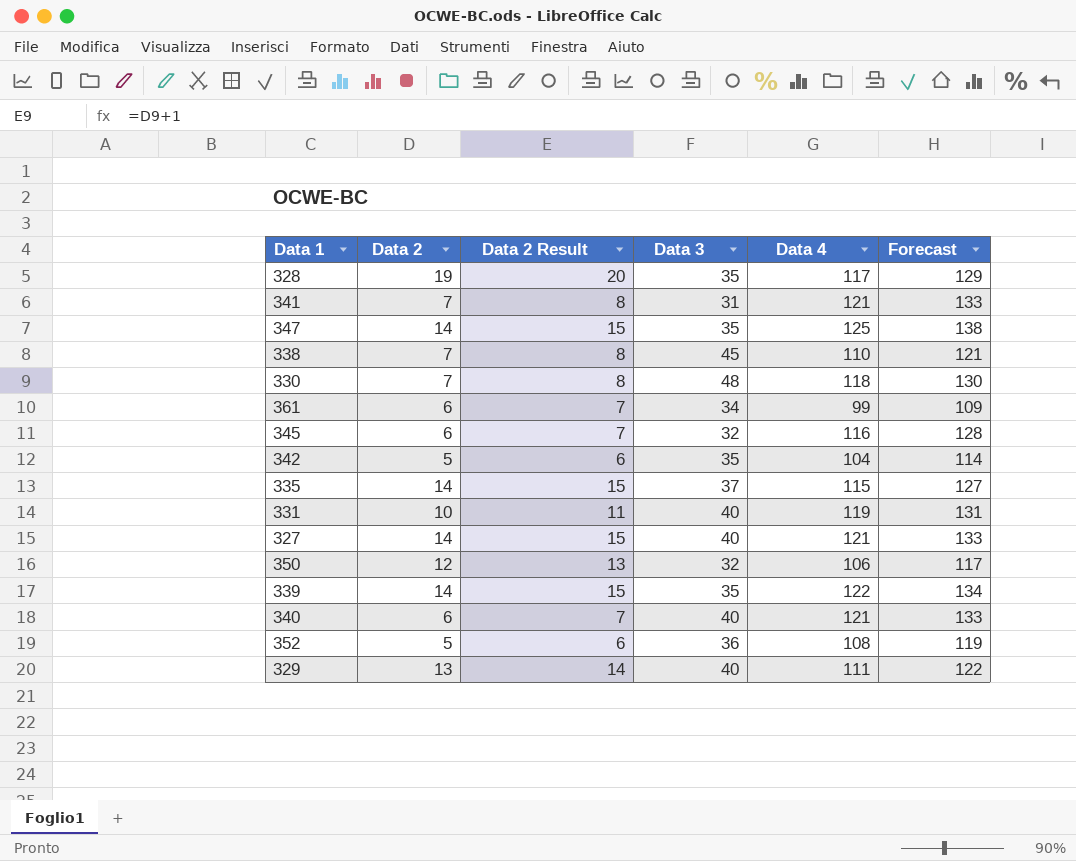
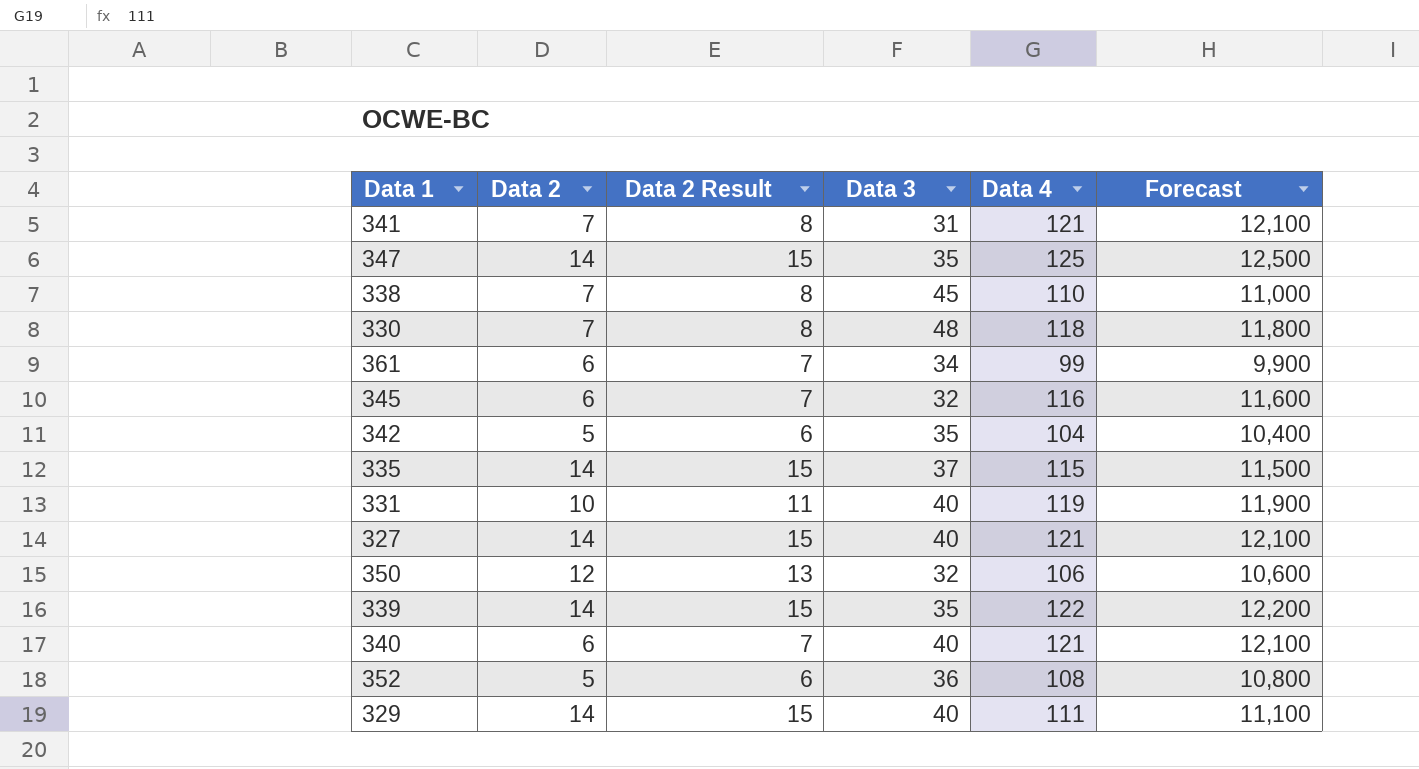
column Forecast | formula: [Data 4] * 1.1 -> [Data 4] * 100
row 328: 19 | 20 | 35 | 117 | 129 -> none
329 | Data 2: 13 -> 14
329 | Data 2 Result: 14 -> 15

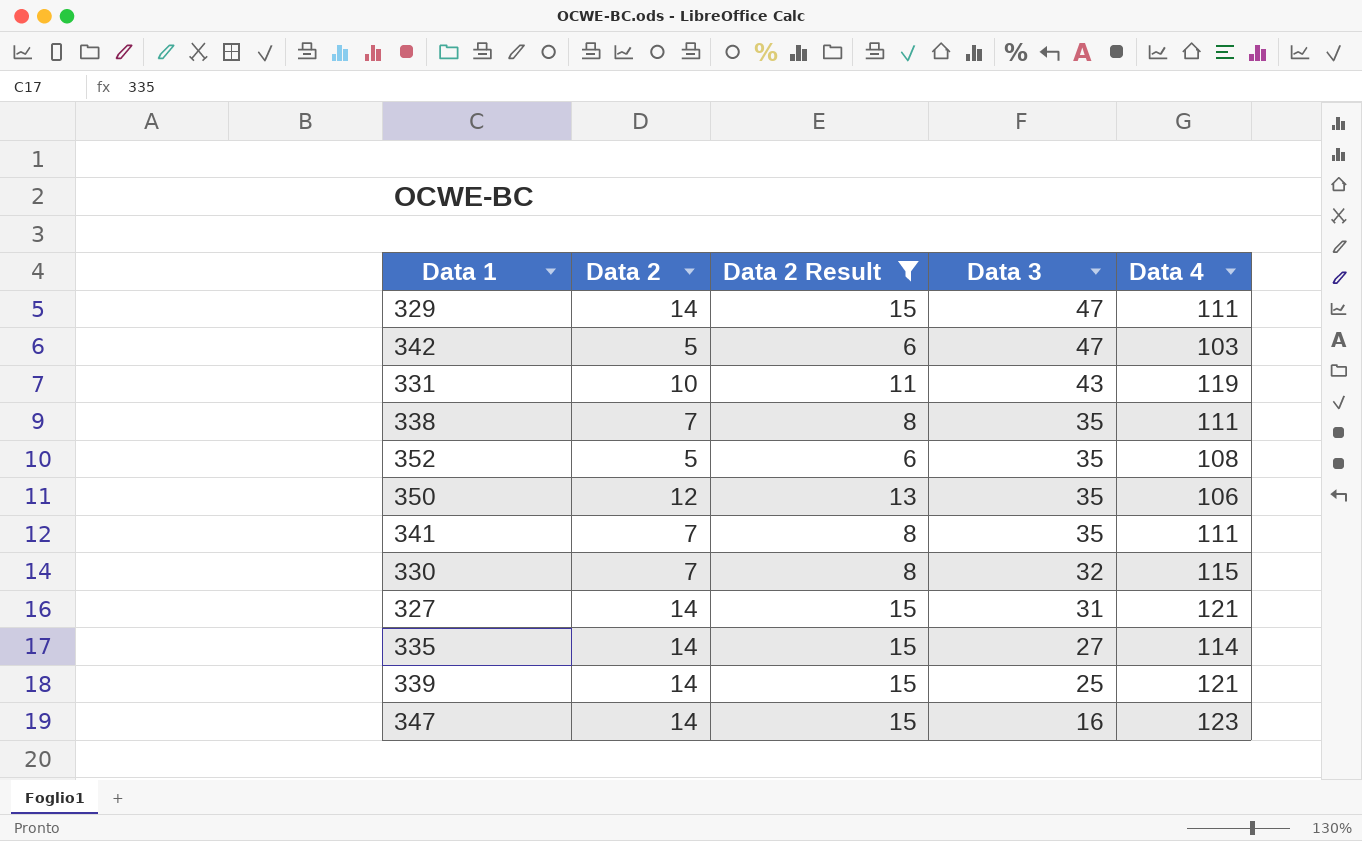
filter: none -> Data 2 Result != 7
row order: none -> Data 3 descending
column Forecast | formula: [Data 4] * 100 -> none
329 | Data 3: 40 -> 47
342 | Data 3: 35 -> 47
342 | Data 4: 104 -> 103
331 | Data 3: 40 -> 43
338 | Data 3: 45 -> 35
338 | Data 4: 110 -> 111
352 | Data 3: 36 -> 35
350 | Data 3: 32 -> 35
341 | Data 3: 31 -> 35
341 | Data 4: 121 -> 111
330 | Data 3: 48 -> 32
330 | Data 4: 118 -> 115
327 | Data 3: 40 -> 31
335 | Data 3: 37 -> 27
335 | Data 4: 115 -> 114
339 | Data 3: 35 -> 25
339 | Data 4: 122 -> 121
347 | Data 3: 35 -> 16
347 | Data 4: 125 -> 123

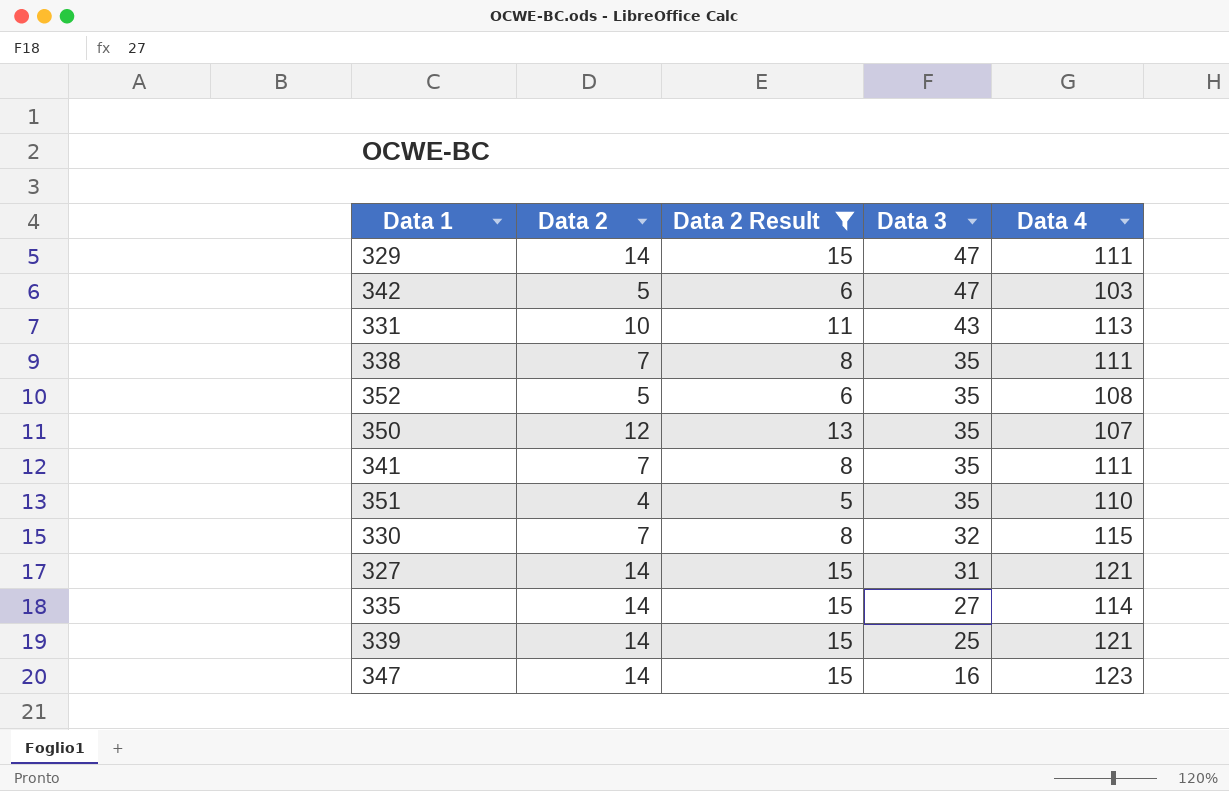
331 | Data 4: 119 -> 113
350 | Data 4: 106 -> 107
row 351: none -> 4 | 5 | 35 | 110

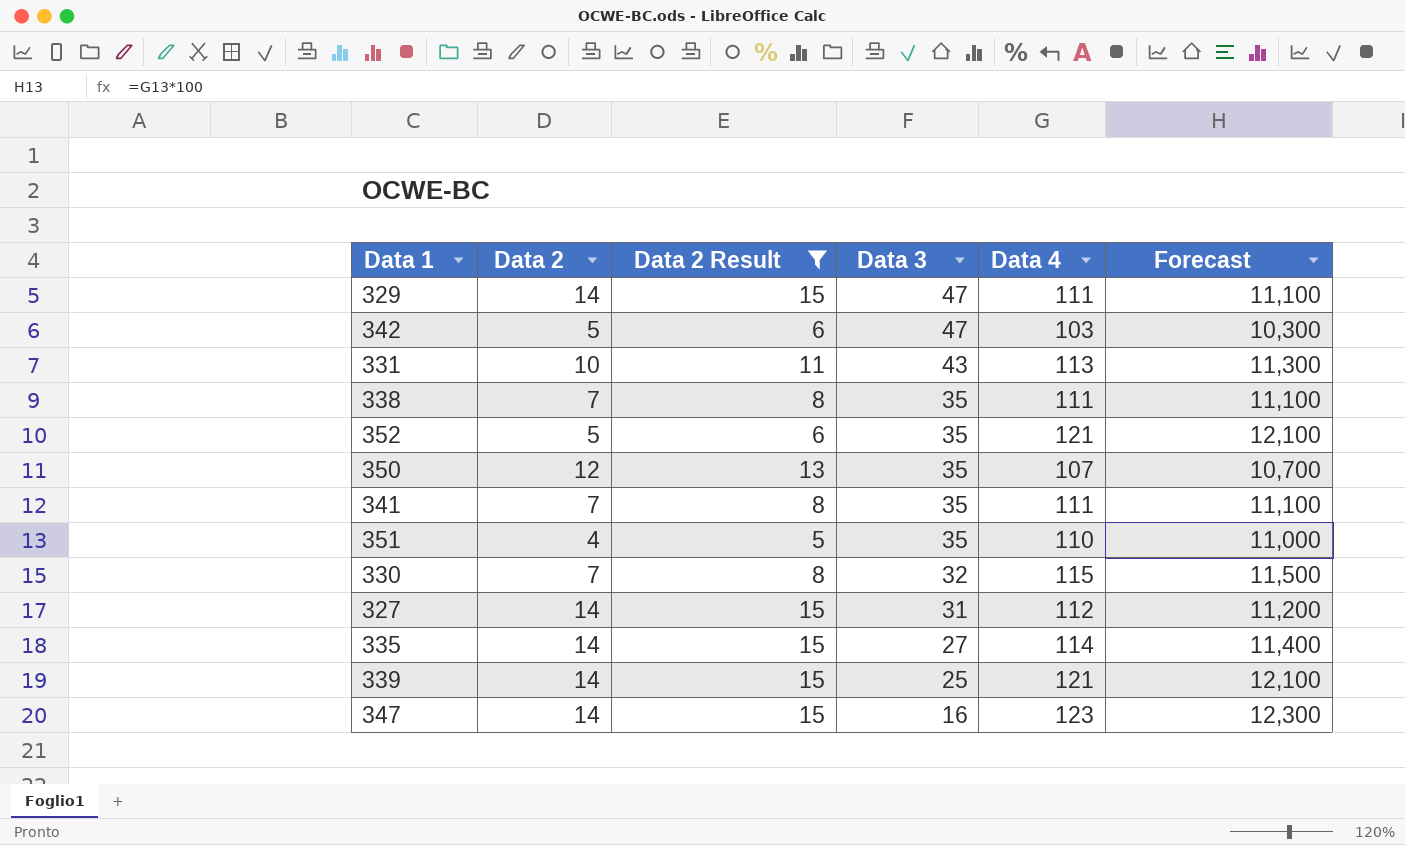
column Forecast | formula: none -> [Data 4] * 100
352 | Data 4: 108 -> 121
327 | Data 4: 121 -> 112

